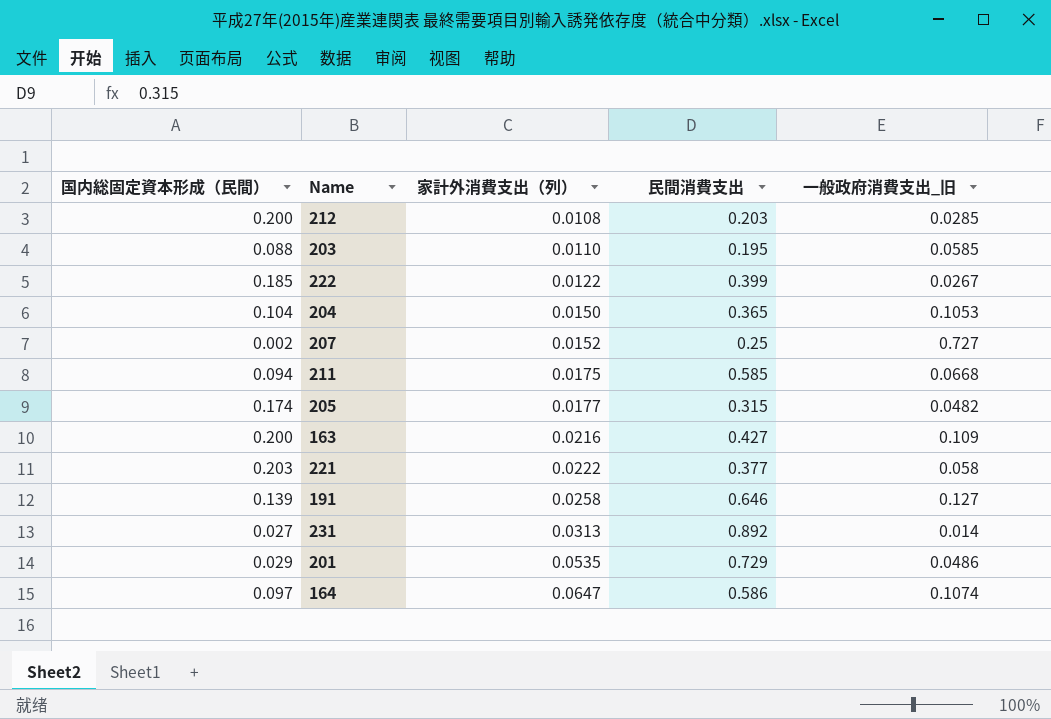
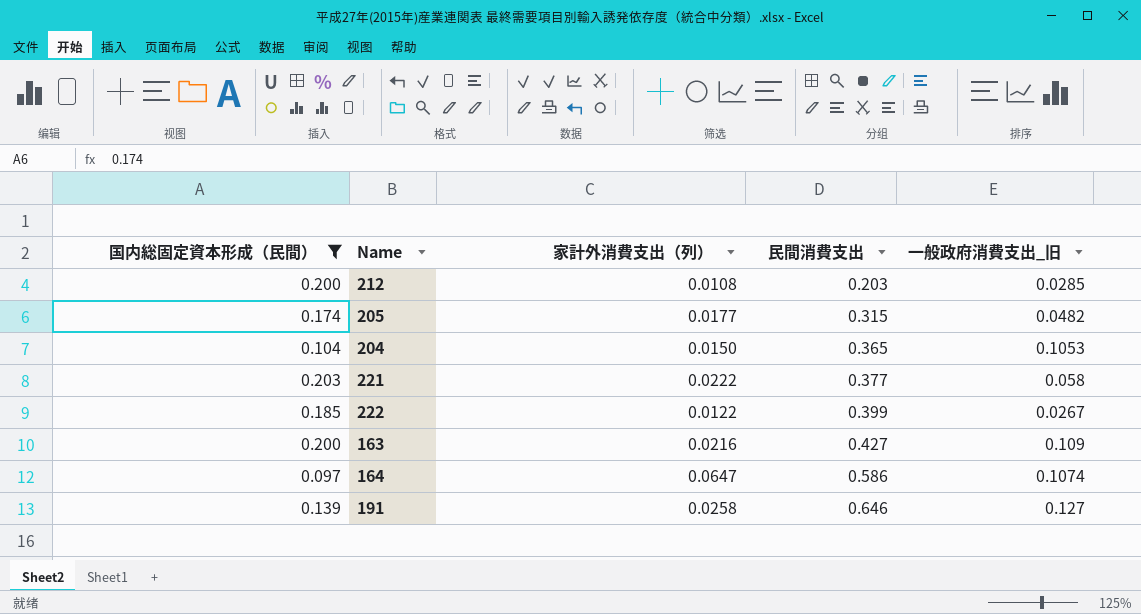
filter: none -> 国内総固定資本形成（民間） >= 0.097
row order: 家計外消費支出（列） ascending -> 民間消費支出 ascending

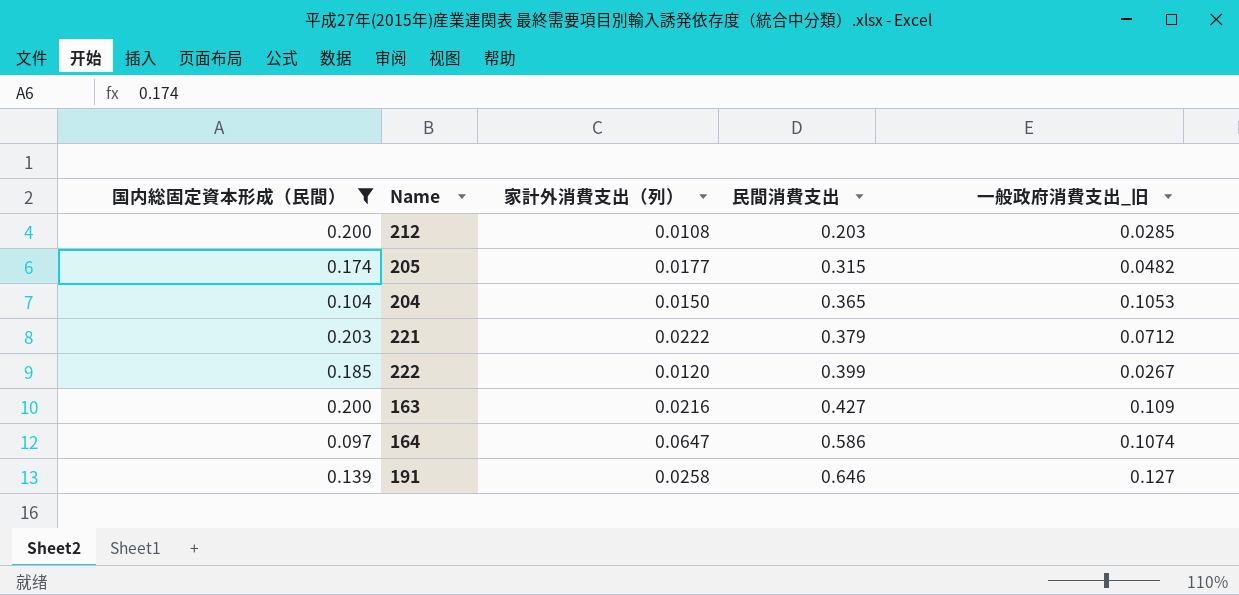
221 | 民間消費支出: 0.377 -> 0.379
221 | 一般政府消費支出_旧: 0.058 -> 0.0712
222 | 家計外消費支出（列）: 0.0122 -> 0.0120

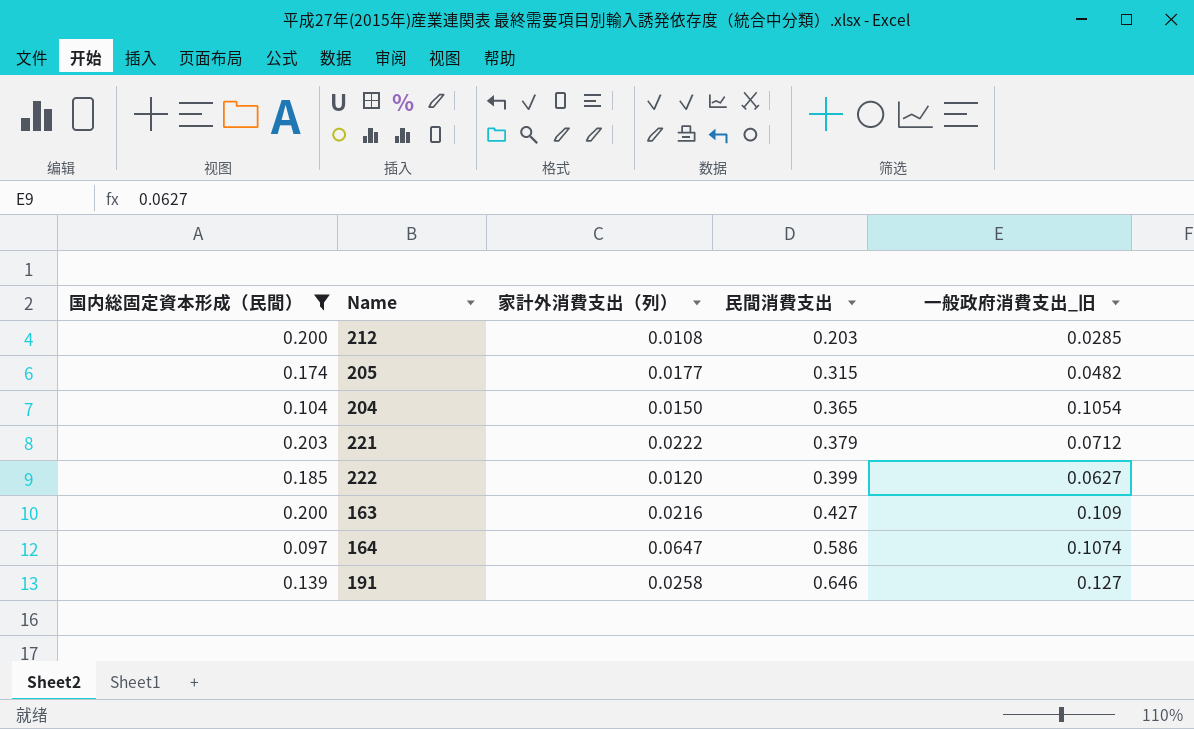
204 | 一般政府消費支出_旧: 0.1053 -> 0.1054
222 | 一般政府消費支出_旧: 0.0267 -> 0.0627

